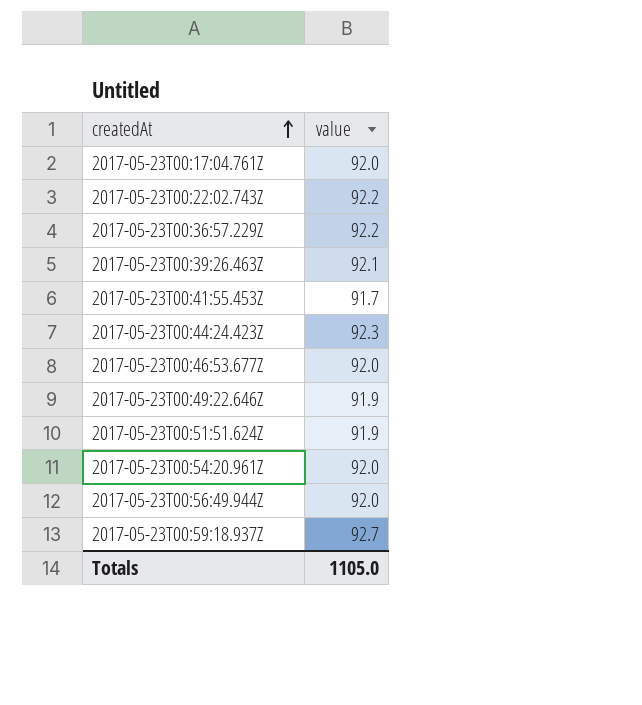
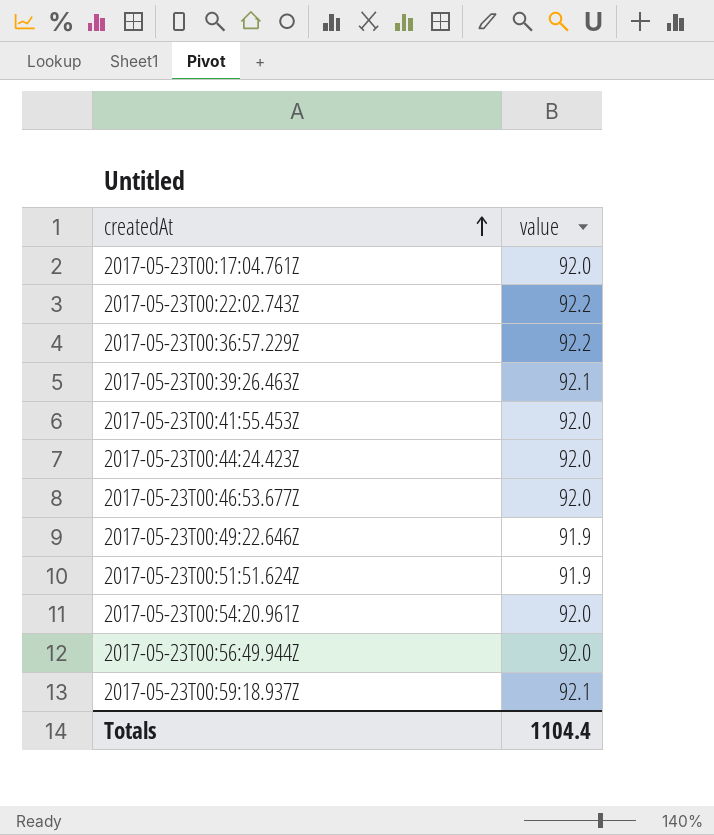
2017-05-23T00:41:55.453Z | value: 91.7 -> 92.0
2017-05-23T00:44:24.423Z | value: 92.3 -> 92.0
2017-05-23T00:59:18.937Z | value: 92.7 -> 92.1
Totals | value: 1105.0 -> 1104.4

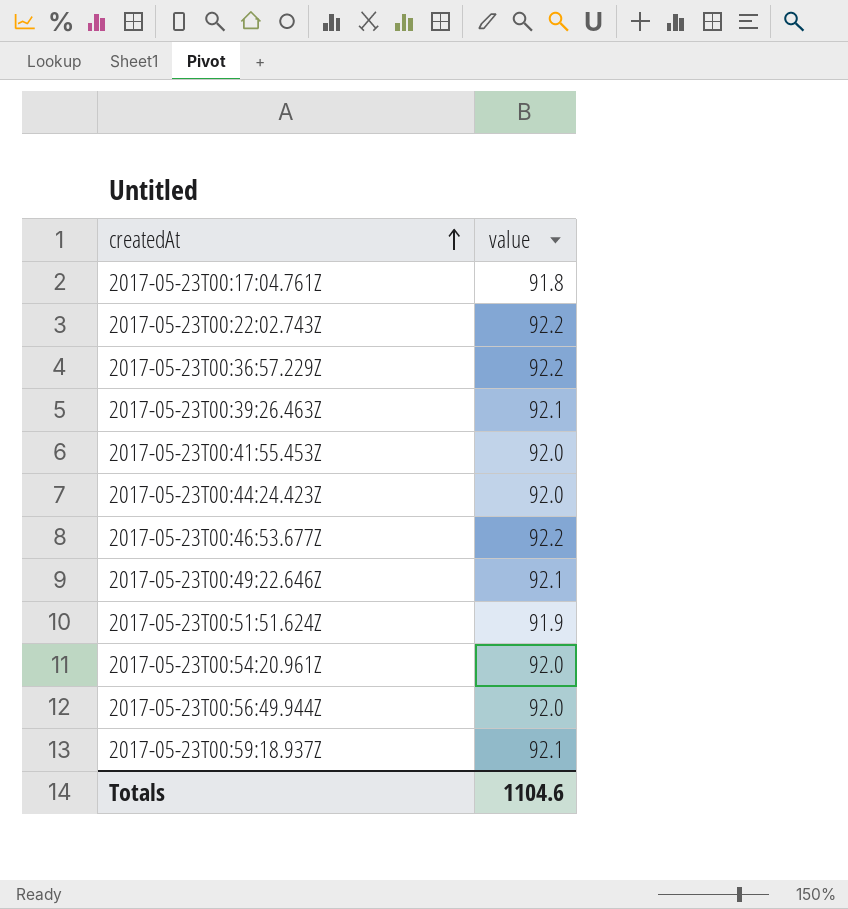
2017-05-23T00:17:04.761Z | value: 92.0 -> 91.8
2017-05-23T00:46:53.677Z | value: 92.0 -> 92.2
2017-05-23T00:49:22.646Z | value: 91.9 -> 92.1
Totals | value: 1104.4 -> 1104.6

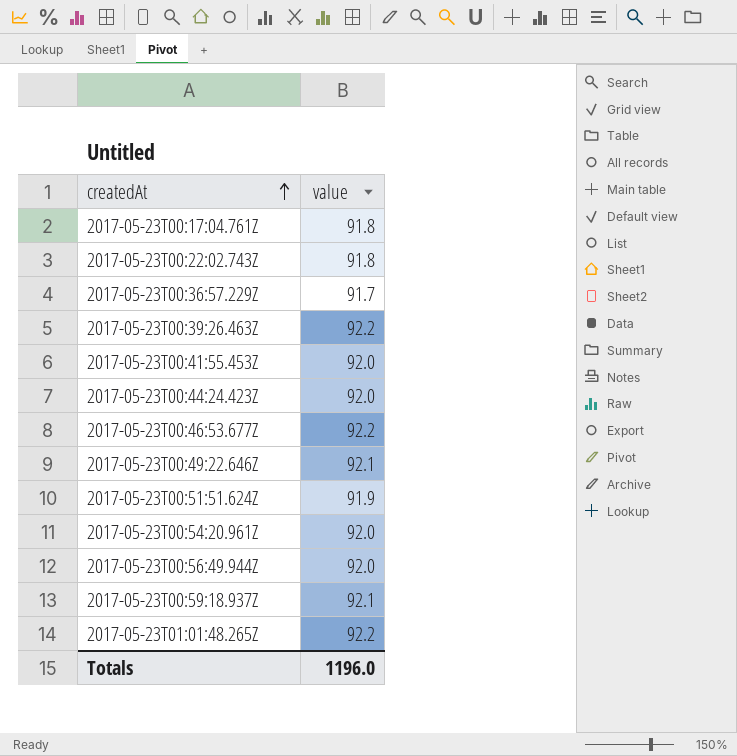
2017-05-23T00:22:02.743Z | value: 92.2 -> 91.8
2017-05-23T00:36:57.229Z | value: 92.2 -> 91.7
2017-05-23T00:39:26.463Z | value: 92.1 -> 92.2
row 2017-05-23T01:01:48.265Z: none -> 92.2
Totals | value: 1104.6 -> 1196.0

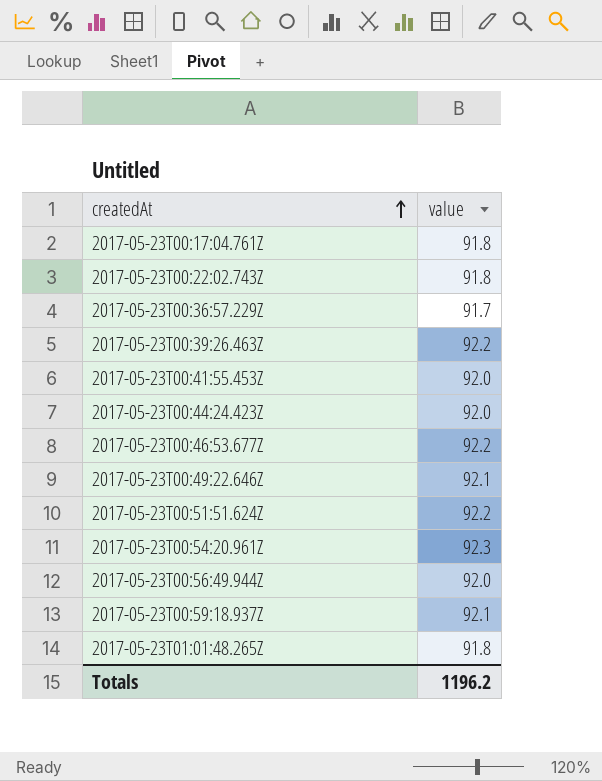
2017-05-23T00:51:51.624Z | value: 91.9 -> 92.2
2017-05-23T00:54:20.961Z | value: 92.0 -> 92.3
2017-05-23T01:01:48.265Z | value: 92.2 -> 91.8
Totals | value: 1196.0 -> 1196.2

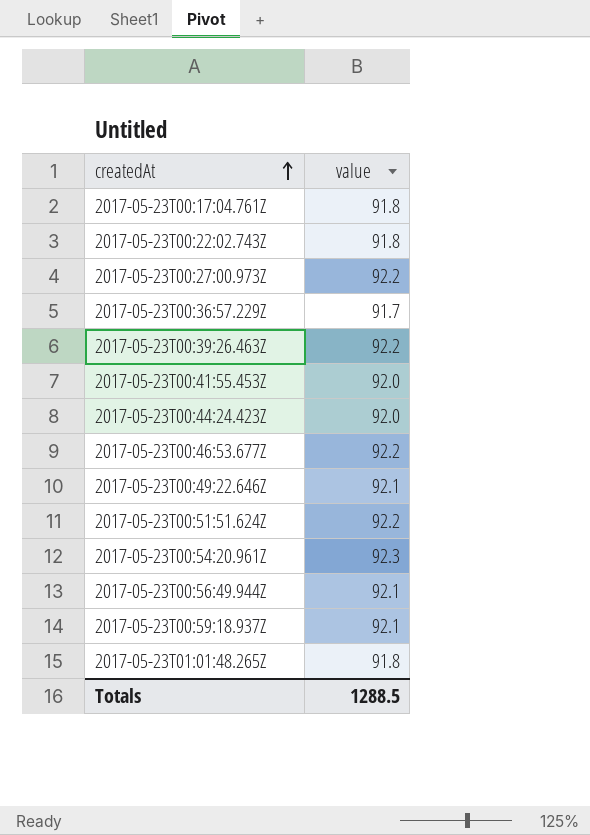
row 2017-05-23T00:27:00.973Z: none -> 92.2
2017-05-23T00:56:49.944Z | value: 92.0 -> 92.1
Totals | value: 1196.2 -> 1288.5

